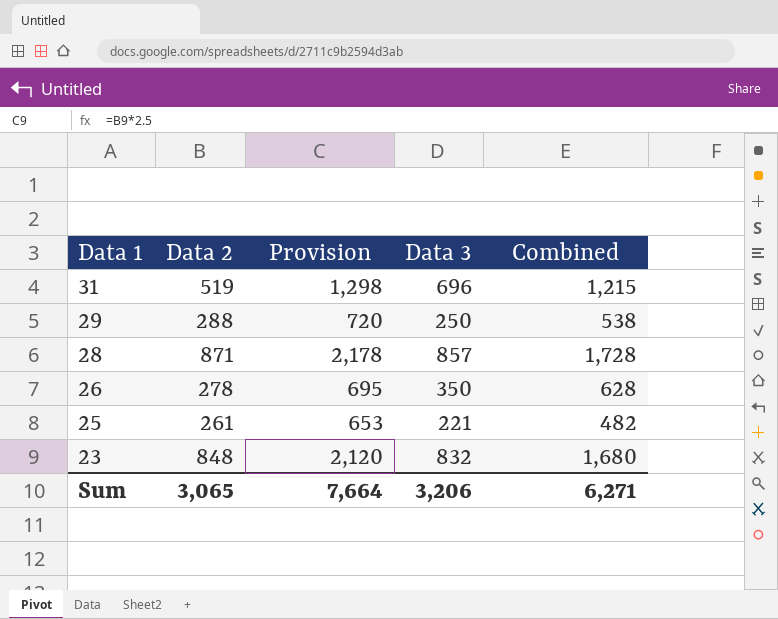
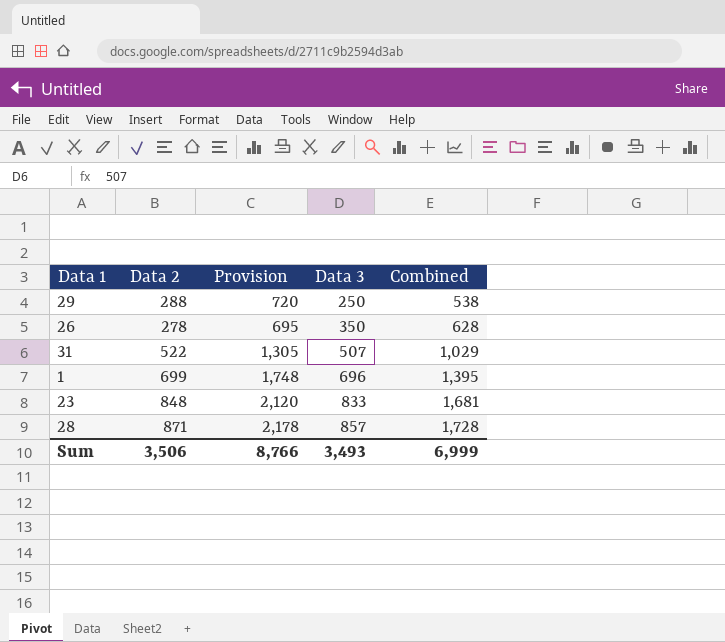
row order: Data 1 descending -> Data 3 ascending
row 25: 261 | 653 | 221 | 482 -> none
31 | Data 2: 519 -> 522
31 | Provision: 1,298 -> 1,305
31 | Data 3: 696 -> 507
31 | Combined: 1,215 -> 1,029
row 1: none -> 699 | 1,748 | 696 | 1,395
23 | Data 3: 832 -> 833
23 | Combined: 1,680 -> 1,681
Sum | Data 2: 3,065 -> 3,506
Sum | Provision: 7,664 -> 8,766
Sum | Data 3: 3,206 -> 3,493
Sum | Combined: 6,271 -> 6,999

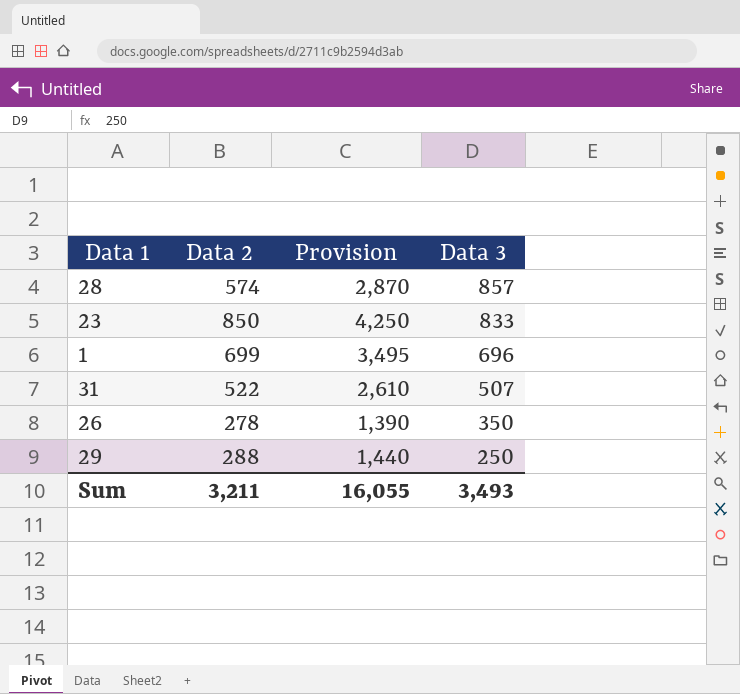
row order: Data 3 ascending -> Data 3 descending
column Combined | formula: [Data 2] + [Data 3] -> none
column Provision | formula: [Data 2] * 2.5 -> [Data 2] * 5
28 | Data 2: 871 -> 574
23 | Data 2: 848 -> 850
Sum | Data 2: 3,506 -> 3,211
Sum | Provision: 8,766 -> 16,055

